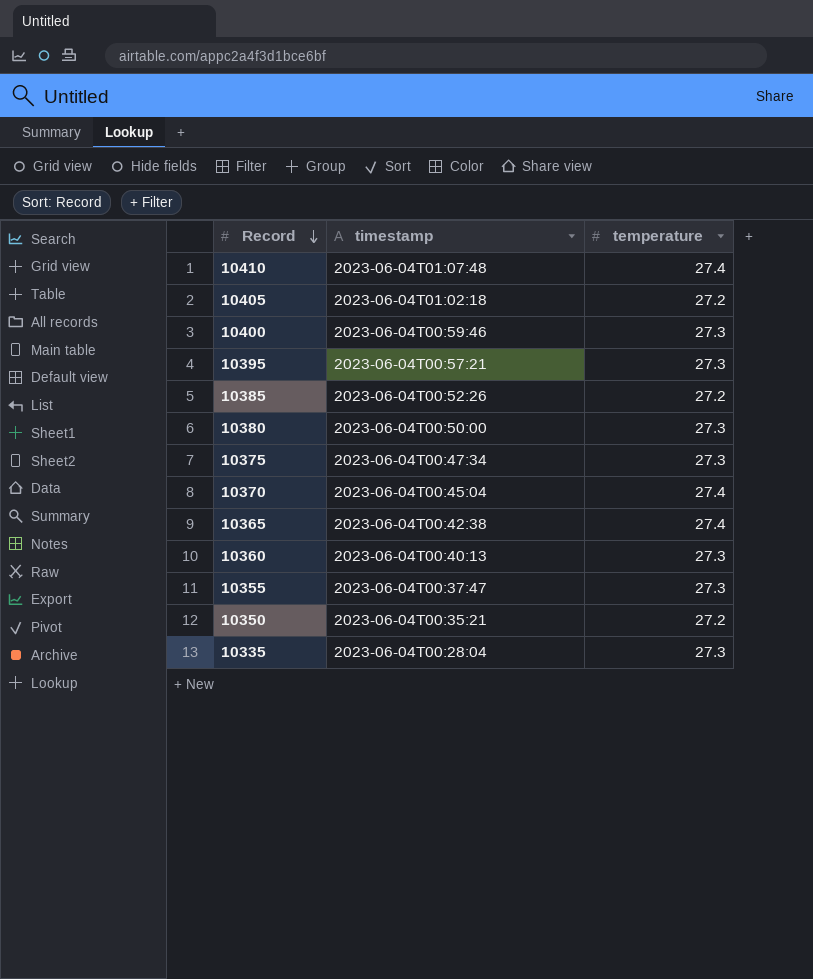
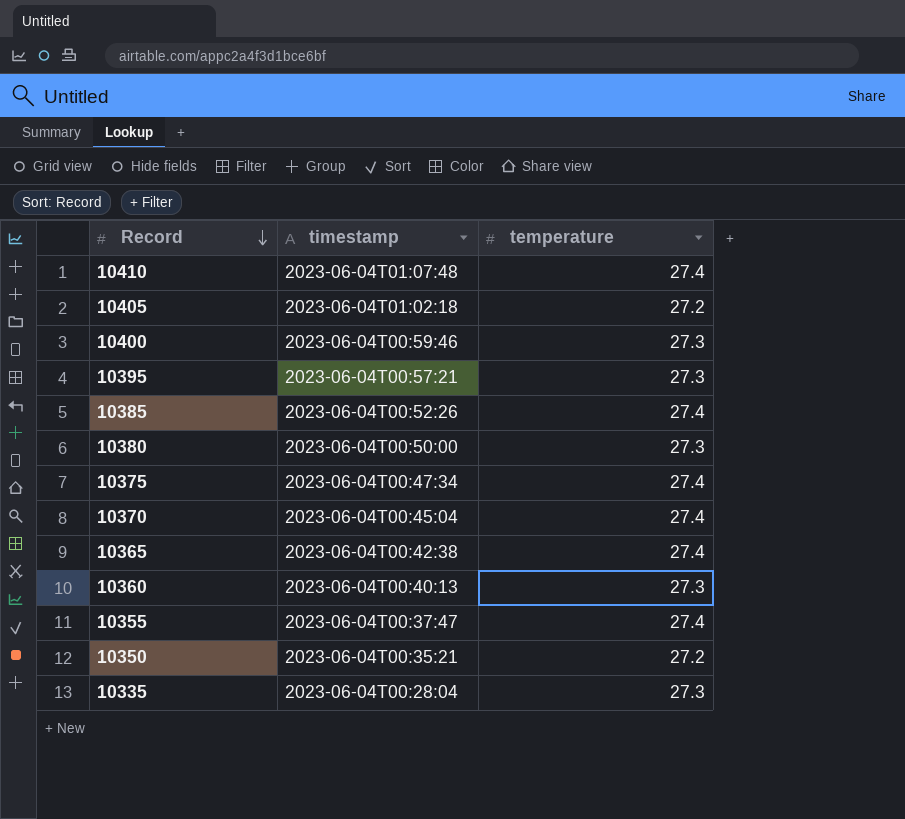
10385 | temperature: 27.2 -> 27.4
10375 | temperature: 27.3 -> 27.4
10355 | temperature: 27.3 -> 27.4

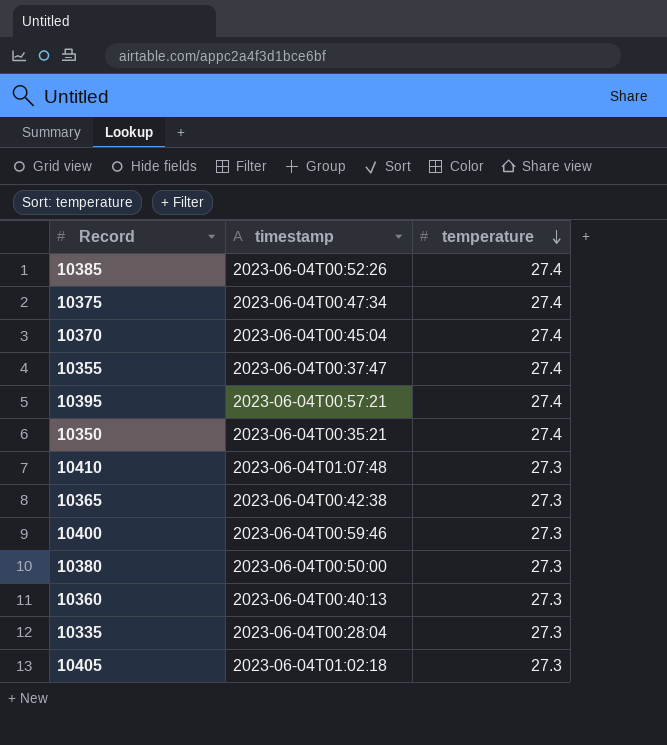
row order: Record descending -> temperature descending
10395 | temperature: 27.3 -> 27.4
10350 | temperature: 27.2 -> 27.4
10410 | temperature: 27.4 -> 27.3
10365 | temperature: 27.4 -> 27.3
10405 | temperature: 27.2 -> 27.3

